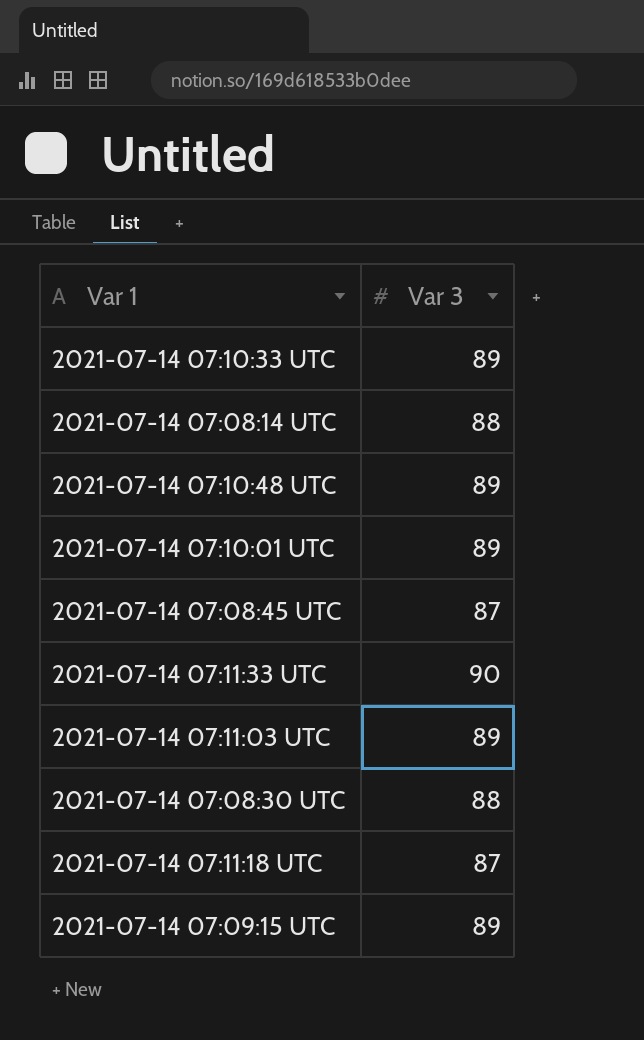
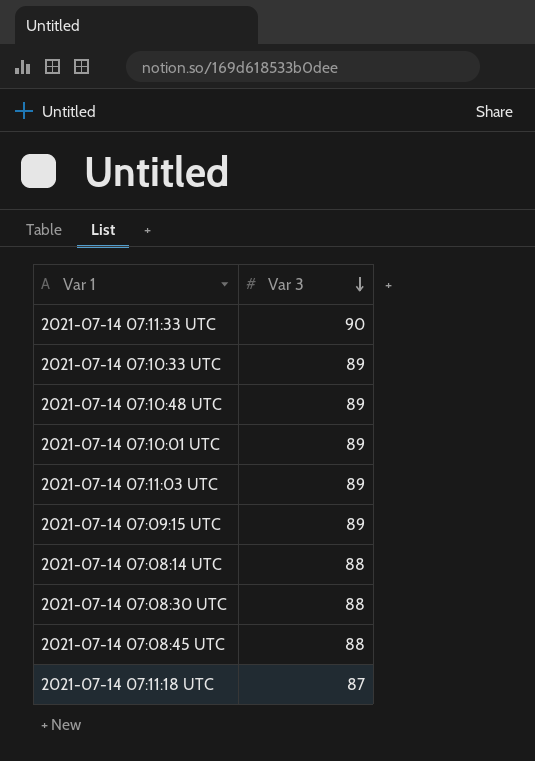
row order: none -> Var 3 descending
2021-07-14 07:08:45 UTC | Var 3: 87 -> 88

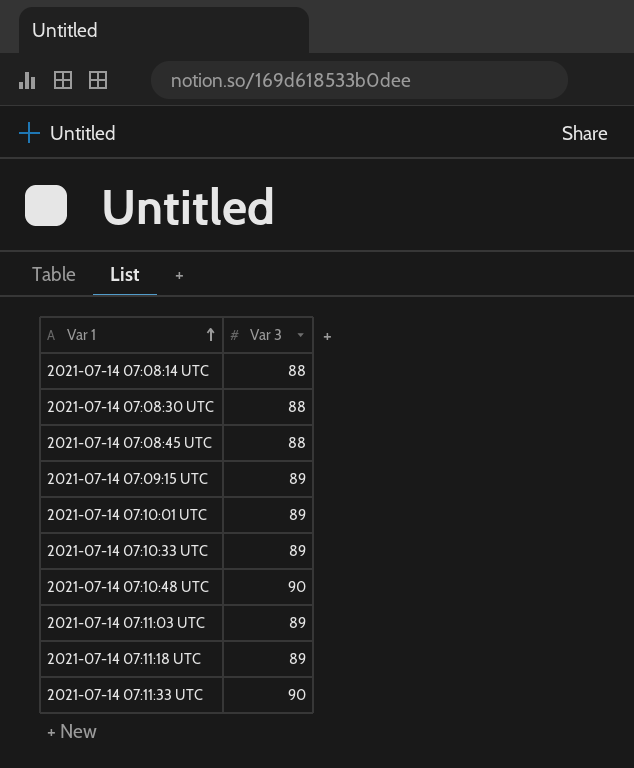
row order: Var 3 descending -> Var 1 ascending
2021-07-14 07:10:48 UTC | Var 3: 89 -> 90
2021-07-14 07:11:18 UTC | Var 3: 87 -> 89

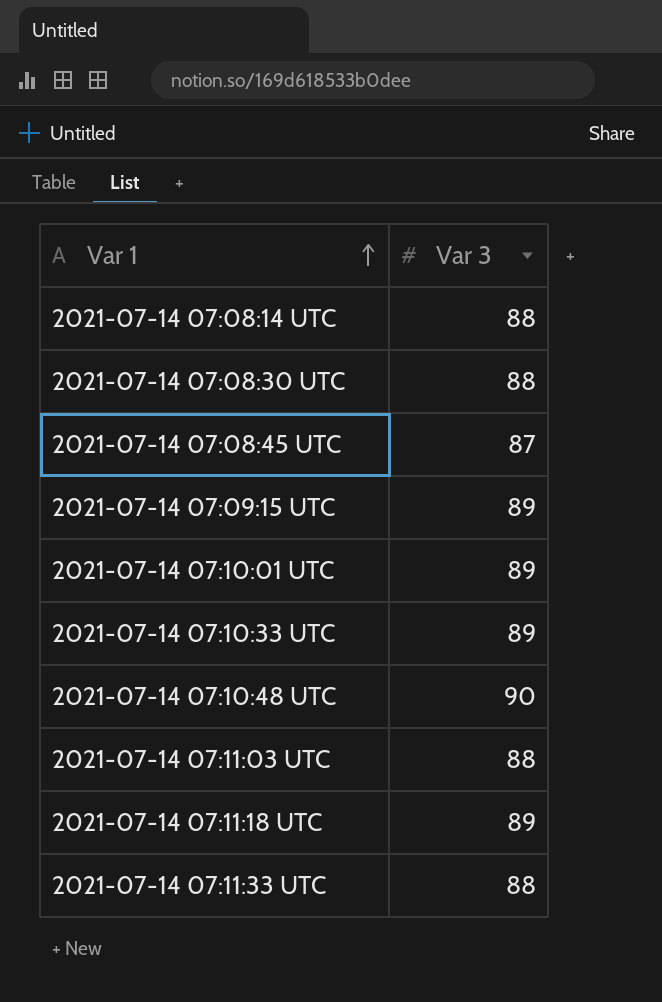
2021-07-14 07:08:45 UTC | Var 3: 88 -> 87
2021-07-14 07:11:03 UTC | Var 3: 89 -> 88
2021-07-14 07:11:33 UTC | Var 3: 90 -> 88

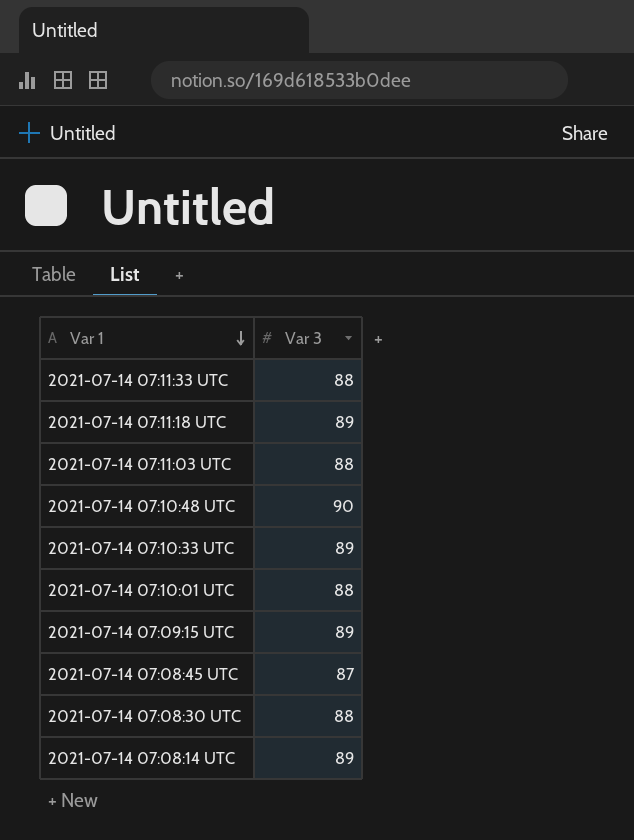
row order: Var 1 ascending -> Var 1 descending
2021-07-14 07:10:01 UTC | Var 3: 89 -> 88
2021-07-14 07:08:14 UTC | Var 3: 88 -> 89

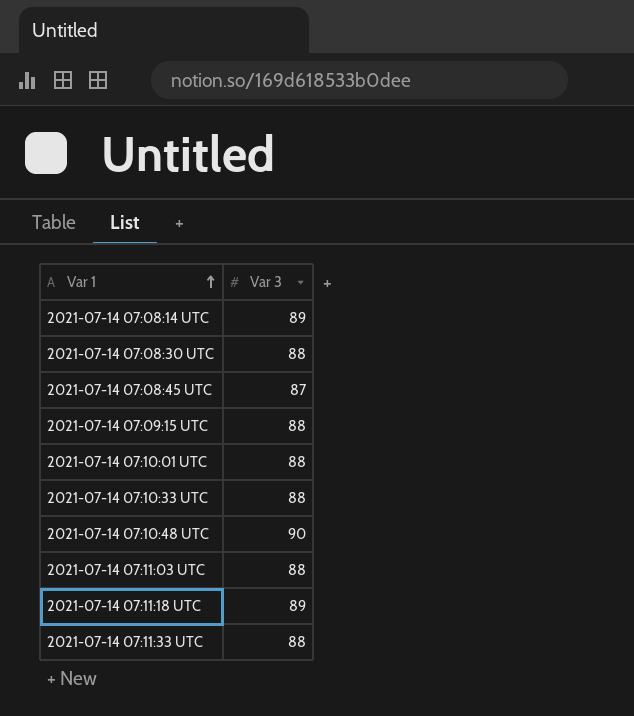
row order: Var 1 descending -> Var 1 ascending
2021-07-14 07:09:15 UTC | Var 3: 89 -> 88
2021-07-14 07:10:33 UTC | Var 3: 89 -> 88

